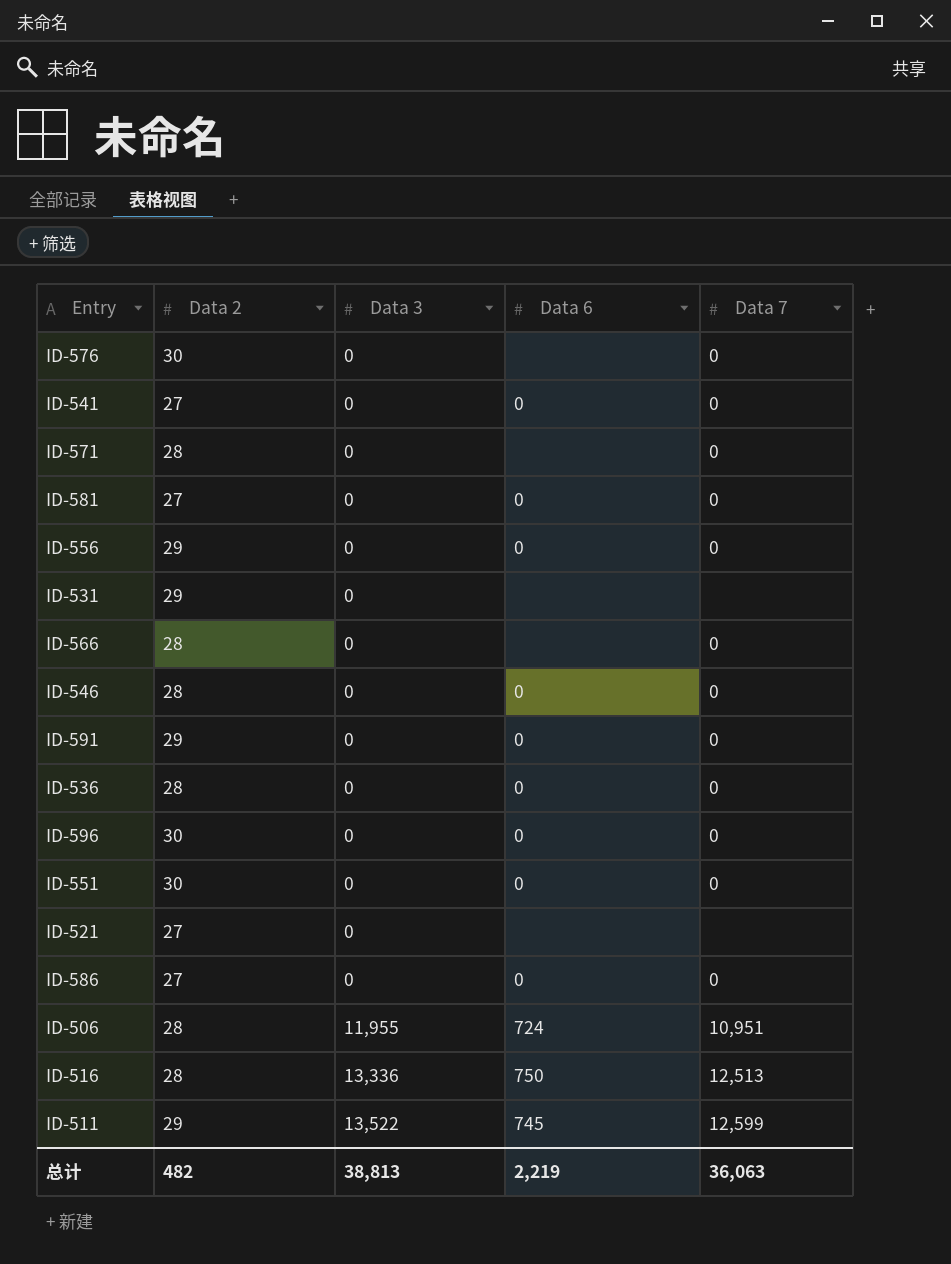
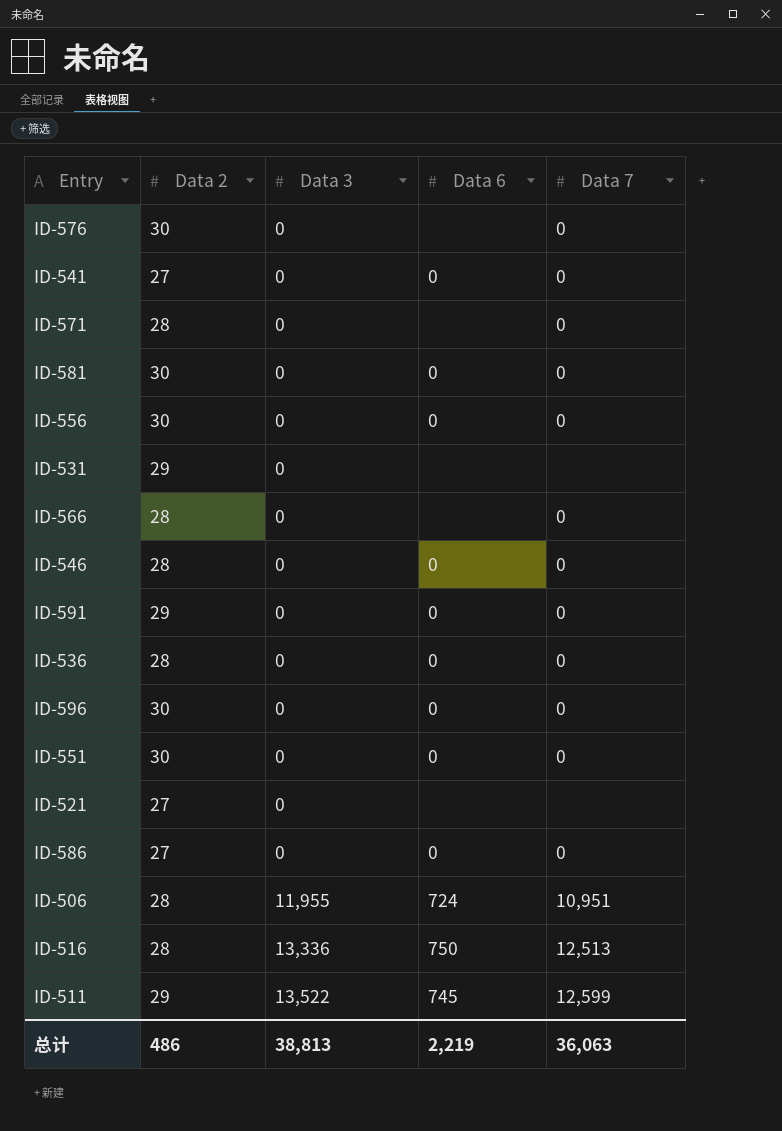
ID-581 | Data 2: 27 -> 30
ID-556 | Data 2: 29 -> 30
总计 | Data 2: 482 -> 486

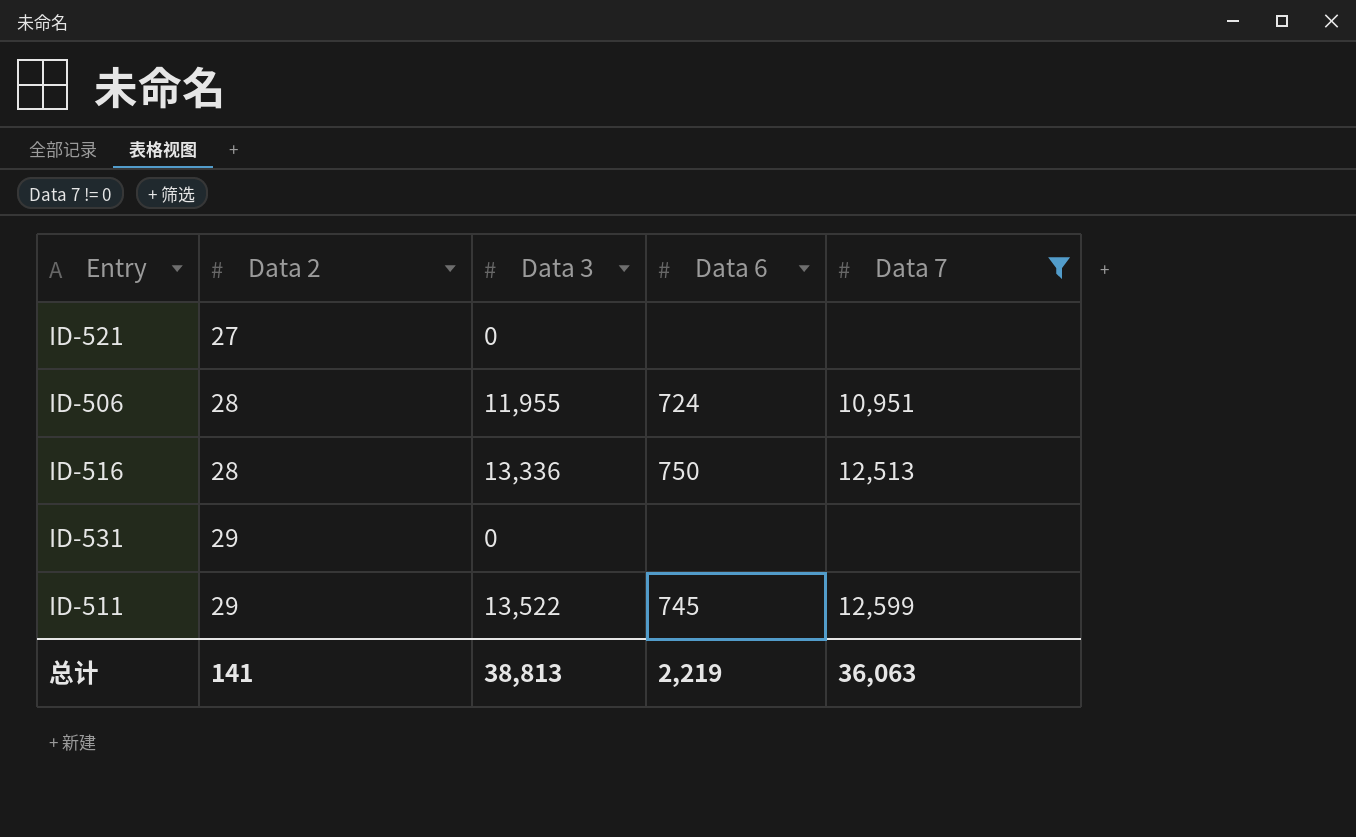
filter: none -> Data 7 != 0
row order: Data 3 ascending -> Data 2 ascending
总计 | Data 2: 486 -> 141

